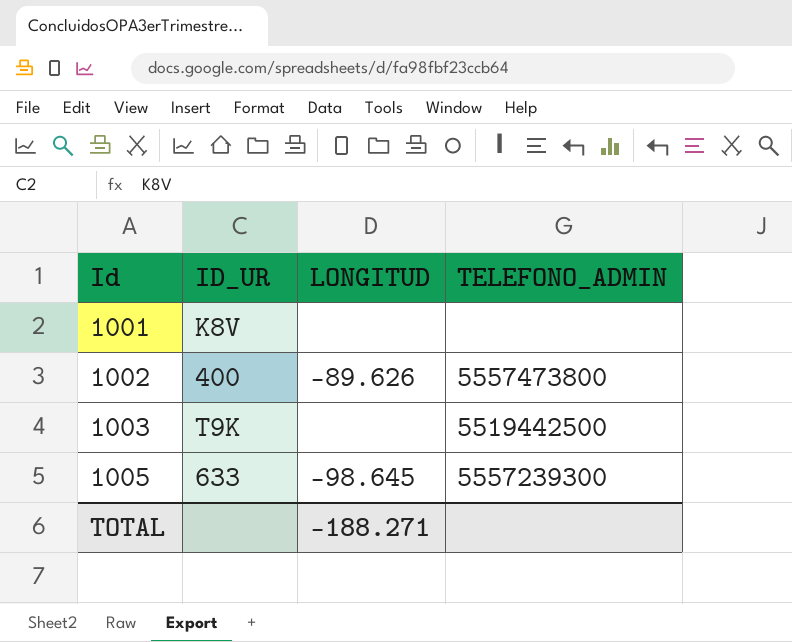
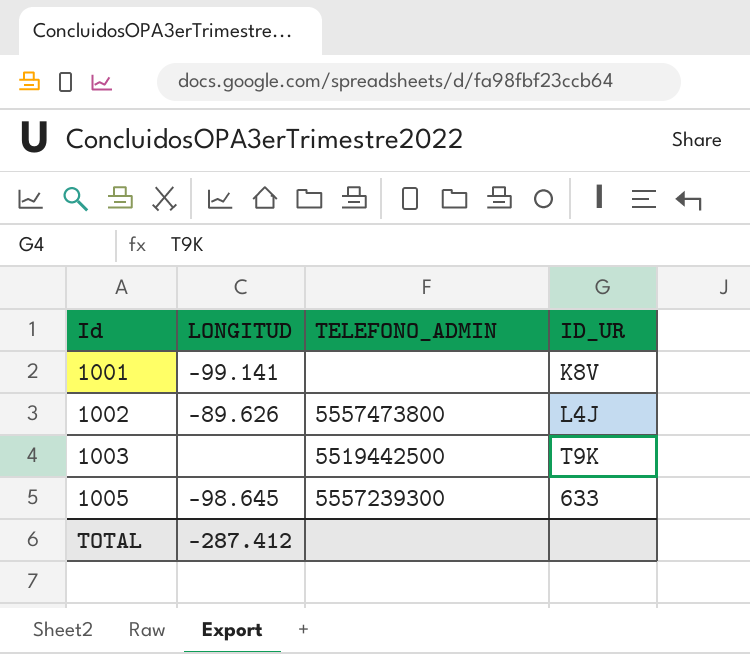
column ID_UR | position: 2 -> 4
1001 | LONGITUD: none -> -99.141
1002 | ID_UR: 400 -> L4J
TOTAL | LONGITUD: -188.271 -> -287.412

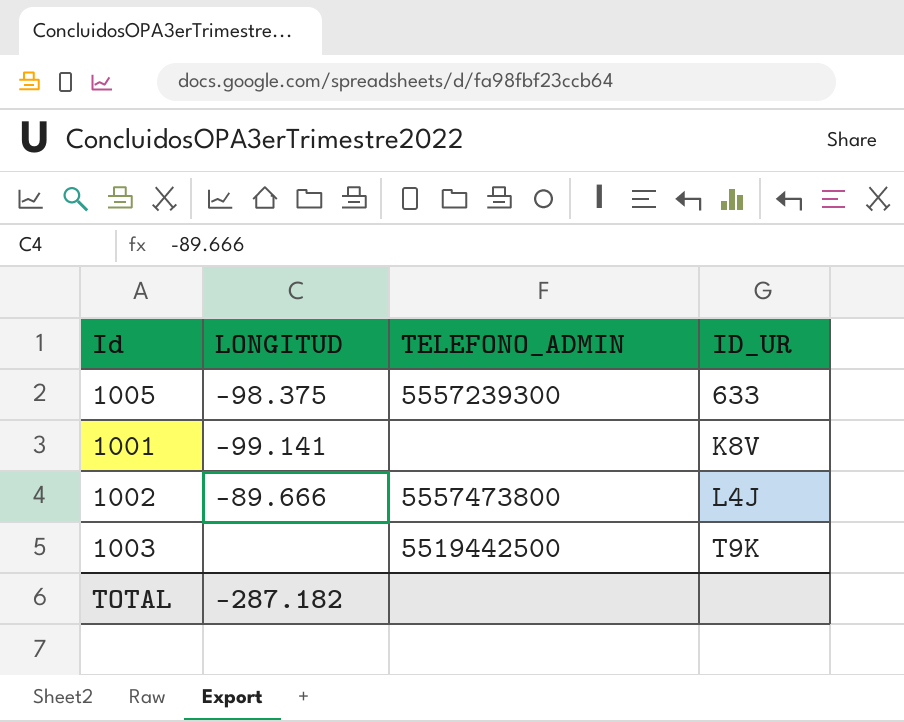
row order: Id ascending -> ID_UR ascending
1005 | LONGITUD: -98.645 -> -98.375
1002 | LONGITUD: -89.626 -> -89.666
TOTAL | LONGITUD: -287.412 -> -287.182

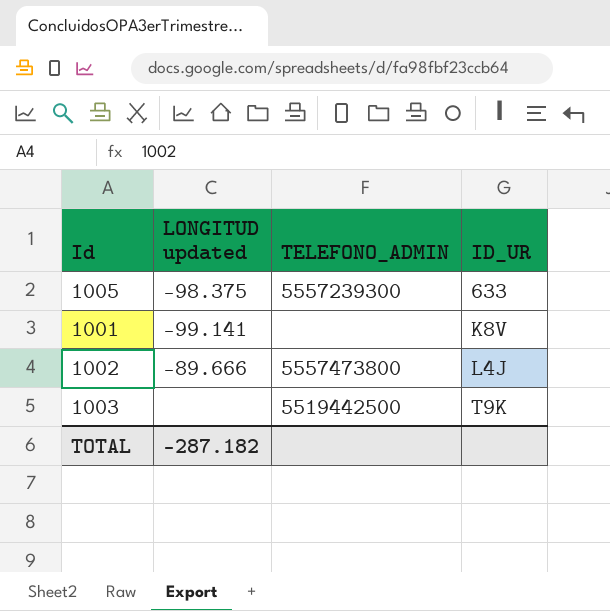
column name: LONGITUD -> LONGITUD updated

